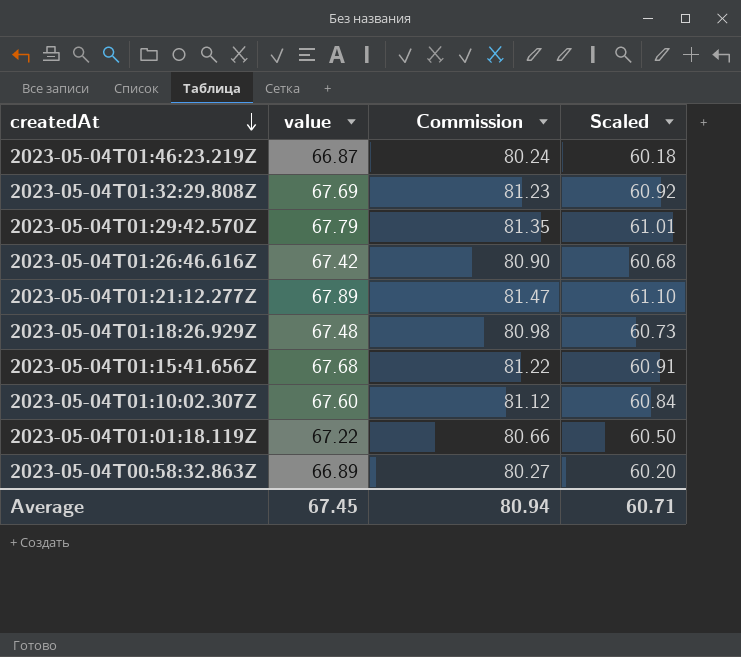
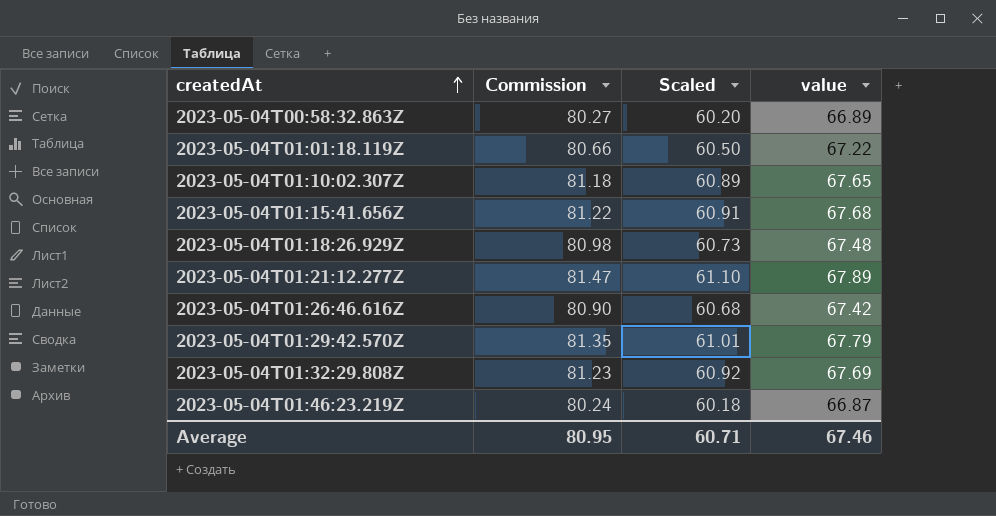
row order: createdAt descending -> createdAt ascending
column value | position: 2 -> 4
2023-05-04T01:10:02.307Z | Commission: 81.12 -> 81.18
2023-05-04T01:10:02.307Z | Scaled: 60.84 -> 60.89
2023-05-04T01:10:02.307Z | value: 67.60 -> 67.65
Average | Commission: 80.94 -> 80.95
Average | value: 67.45 -> 67.46

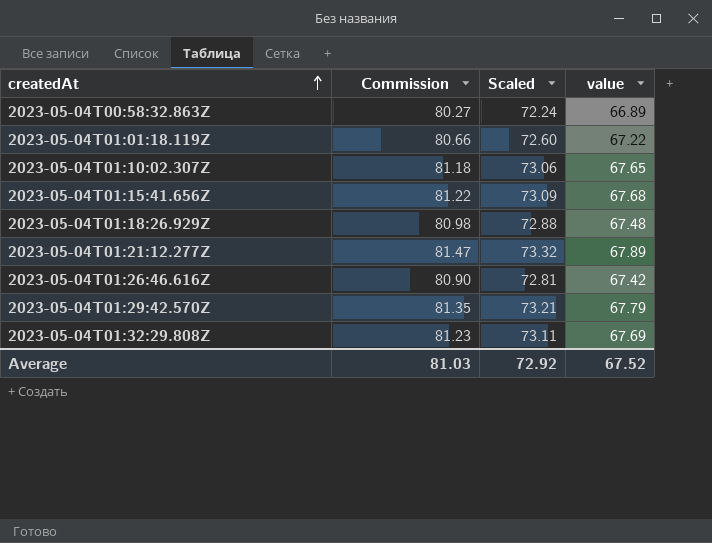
column Scaled | formula: [value] * 0.9 -> [value] * 1.08
row 2023-05-04T01:46:23.219Z: 80.24 | 60.18 | 66.87 -> none
Average | Commission: 80.95 -> 81.03
Average | Scaled: 60.71 -> 72.92
Average | value: 67.46 -> 67.52

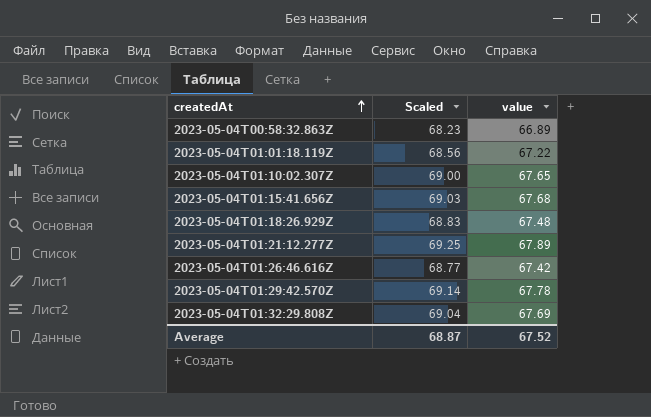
column Commission | formula: [value] * 1.2 -> none
column Scaled | formula: [value] * 1.08 -> [value] * 1.02
2023-05-04T01:29:42.570Z | value: 67.79 -> 67.78
Average | Scaled: 72.92 -> 68.87

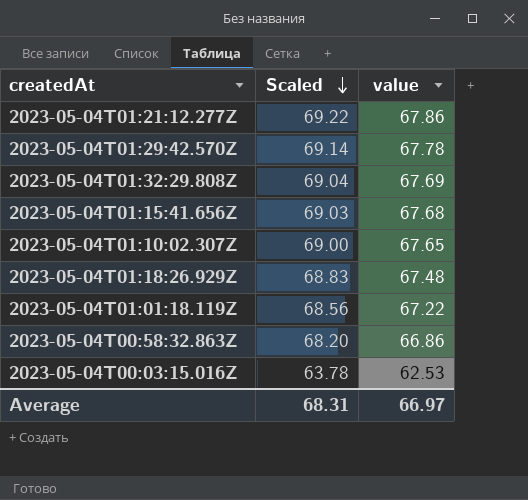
row order: createdAt ascending -> Scaled descending
row 2023-05-04T01:26:46.616Z: 68.77 | 67.42 -> none
2023-05-04T01:21:12.277Z | Scaled: 69.25 -> 69.22
2023-05-04T01:21:12.277Z | value: 67.89 -> 67.86
2023-05-04T00:58:32.863Z | Scaled: 68.23 -> 68.20
2023-05-04T00:58:32.863Z | value: 66.89 -> 66.86
row 2023-05-04T00:03:15.016Z: none -> 63.78 | 62.53
Average | Scaled: 68.87 -> 68.31
Average | value: 67.52 -> 66.97

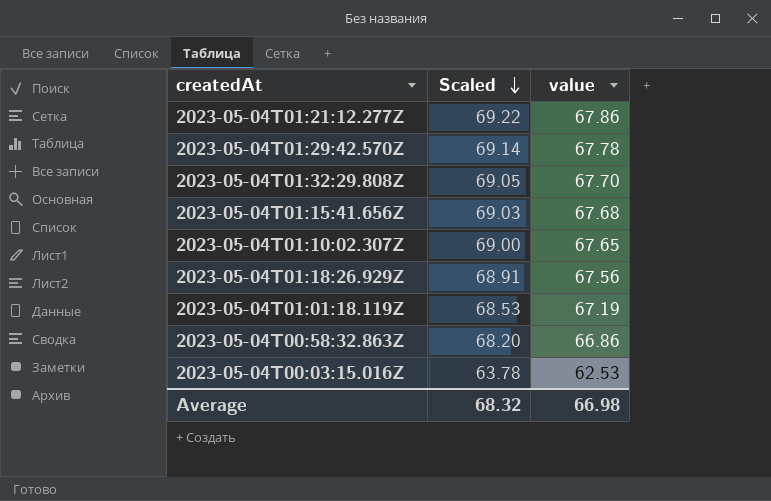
2023-05-04T01:32:29.808Z | Scaled: 69.04 -> 69.05
2023-05-04T01:32:29.808Z | value: 67.69 -> 67.70
2023-05-04T01:18:26.929Z | Scaled: 68.83 -> 68.91
2023-05-04T01:18:26.929Z | value: 67.48 -> 67.56
2023-05-04T01:01:18.119Z | Scaled: 68.56 -> 68.53
2023-05-04T01:01:18.119Z | value: 67.22 -> 67.19
Average | Scaled: 68.31 -> 68.32
Average | value: 66.97 -> 66.98

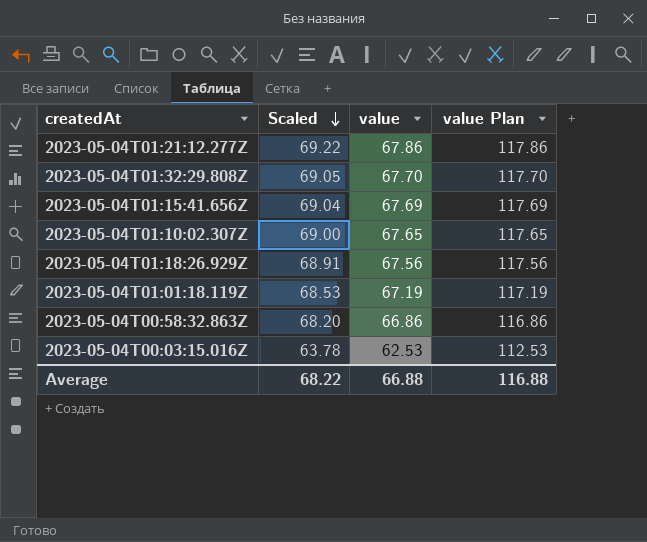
column value Plan | formula: none -> [value] + 50
row 2023-05-04T01:29:42.570Z: 69.14 | 67.78 -> none
2023-05-04T01:15:41.656Z | Scaled: 69.03 -> 69.04
2023-05-04T01:15:41.656Z | value: 67.68 -> 67.69
Average | Scaled: 68.32 -> 68.22
Average | value: 66.98 -> 66.88

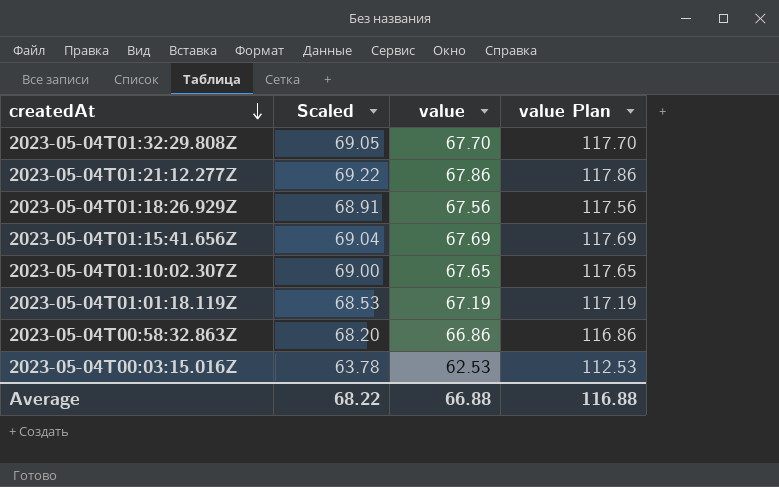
row order: Scaled descending -> createdAt descending

